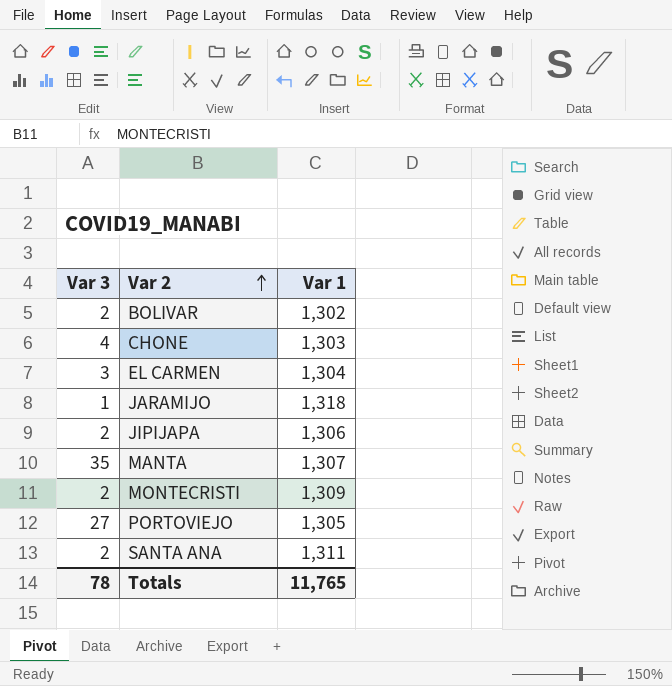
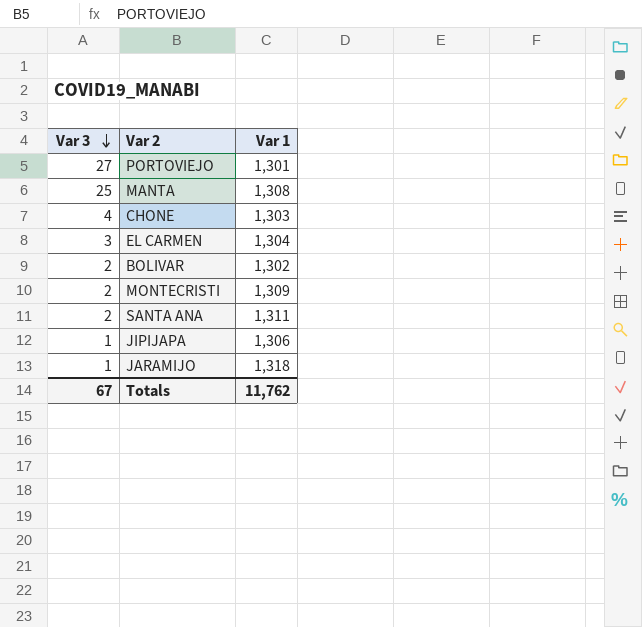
row order: Var 2 ascending -> Var 3 descending
PORTOVIEJO | Var 1: 1,305 -> 1,301
MANTA | Var 3: 35 -> 25
MANTA | Var 1: 1,307 -> 1,308
JIPIJAPA | Var 3: 2 -> 1
Totals | Var 3: 78 -> 67
Totals | Var 1: 11,765 -> 11,762

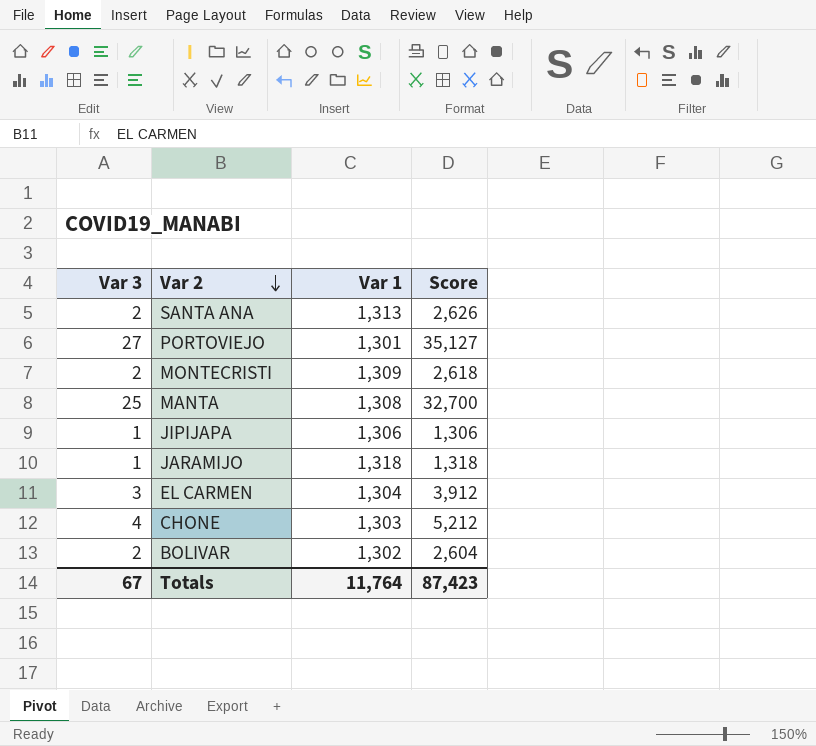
row order: Var 3 descending -> Var 2 descending
column Score | formula: none -> [Var 3] * [Var 1]
SANTA ANA | Var 1: 1,311 -> 1,313
Totals | Var 1: 11,762 -> 11,764

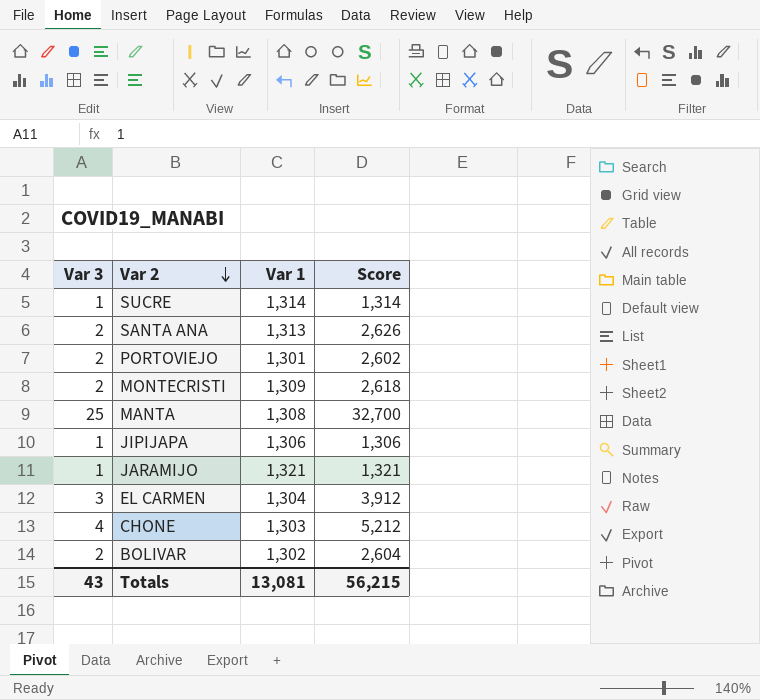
row SUCRE: none -> 1 | 1,314 | 1,314
PORTOVIEJO | Var 3: 27 -> 2
PORTOVIEJO | Score: 35,127 -> 2,602
JARAMIJO | Var 1: 1,318 -> 1,321
JARAMIJO | Score: 1,318 -> 1,321
Totals | Var 3: 67 -> 43
Totals | Var 1: 11,764 -> 13,081
Totals | Score: 87,423 -> 56,215

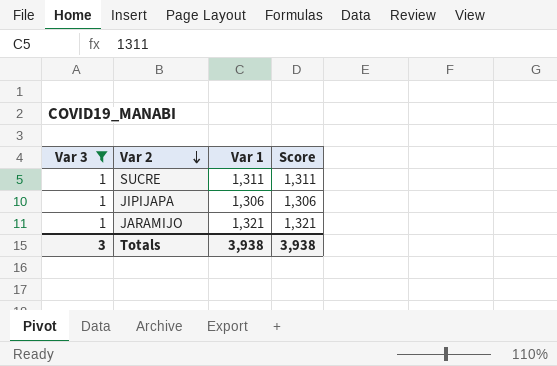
filter: none -> Var 3 = 1
SUCRE | Var 1: 1,314 -> 1,311
SUCRE | Score: 1,314 -> 1,311
Totals | Var 3: 43 -> 3
Totals | Var 1: 13,081 -> 3,938
Totals | Score: 56,215 -> 3,938

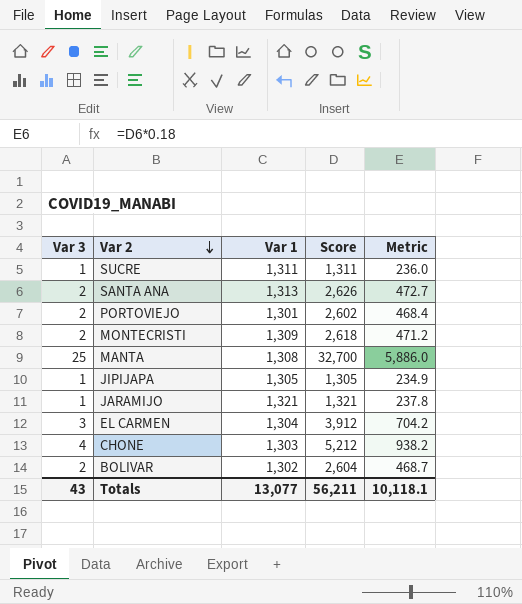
filter: Var 3 = 1 -> none
column Metric | formula: none -> [Score] * 0.18
JIPIJAPA | Var 1: 1,306 -> 1,305
JIPIJAPA | Score: 1,306 -> 1,305
Totals | Var 3: 3 -> 43
Totals | Var 1: 3,938 -> 13,077
Totals | Score: 3,938 -> 56,211

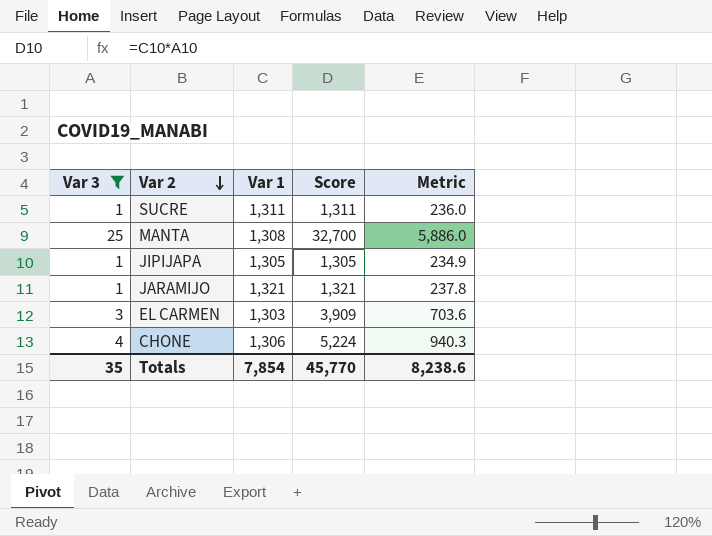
filter: none -> Var 3 != 2
EL CARMEN | Var 1: 1,304 -> 1,303
EL CARMEN | Score: 3,912 -> 3,909
EL CARMEN | Metric: 704.2 -> 703.6
CHONE | Var 1: 1,303 -> 1,306
CHONE | Score: 5,212 -> 5,224
CHONE | Metric: 938.2 -> 940.3
Totals | Var 3: 43 -> 35
Totals | Var 1: 13,077 -> 7,854
Totals | Score: 56,211 -> 45,770
Totals | Metric: 10,118.1 -> 8,238.6

